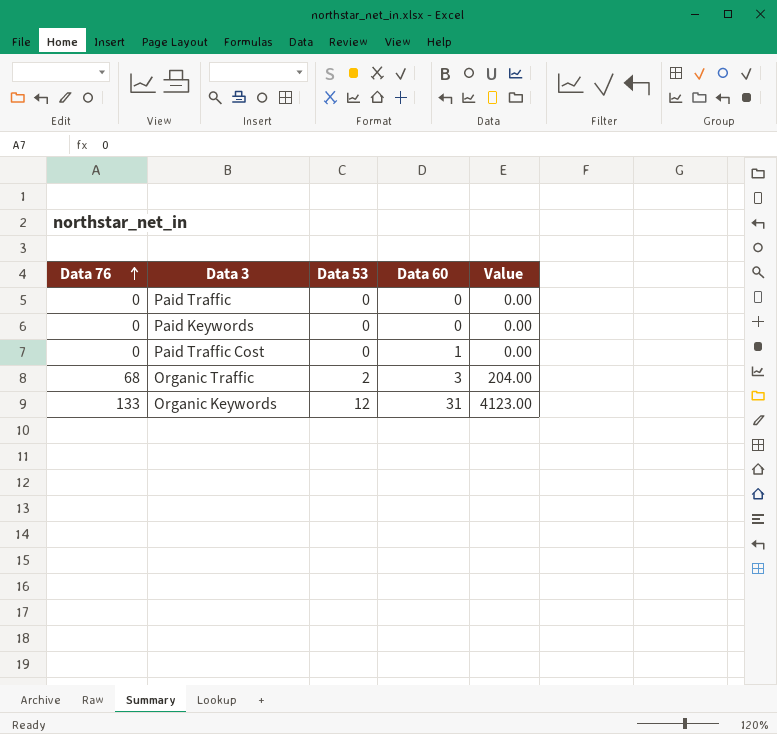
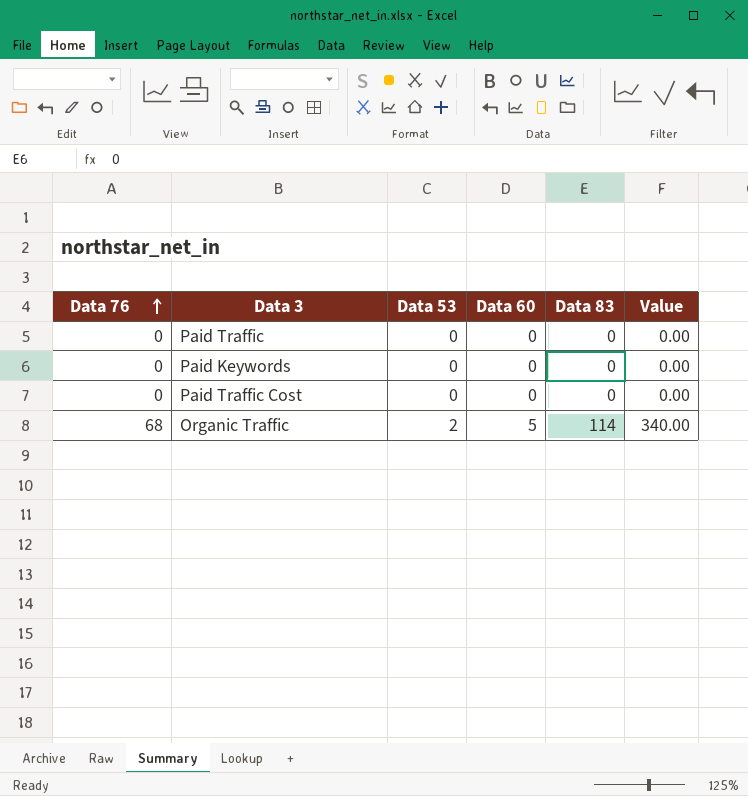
column Data 83 | position: none -> 5
row Organic Keywords: 133 | 12 | 31 | 4123.00 -> none
Paid Traffic Cost | Data 60: 1 -> 0
Organic Traffic | Data 60: 3 -> 5
Organic Traffic | Value: 204.00 -> 340.00

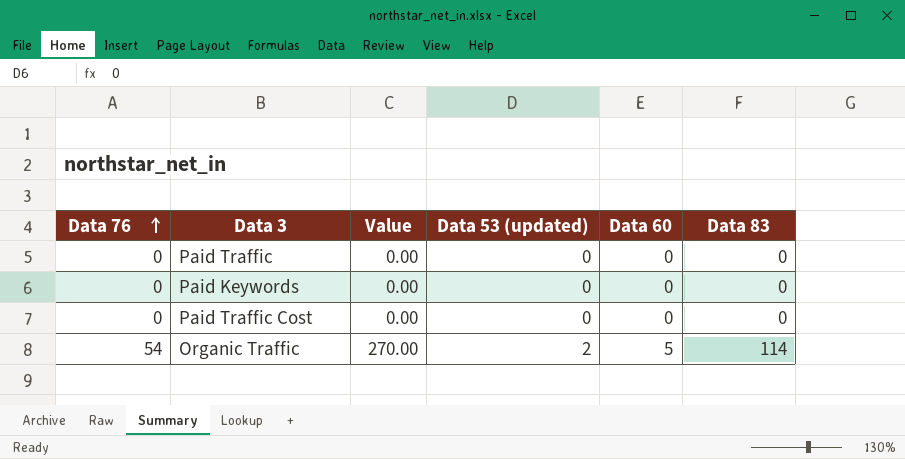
column Value | position: 6 -> 3
column name: Data 53 -> Data 53 (updated)
Organic Traffic | Data 76: 68 -> 54
Organic Traffic | Value: 340.00 -> 270.00

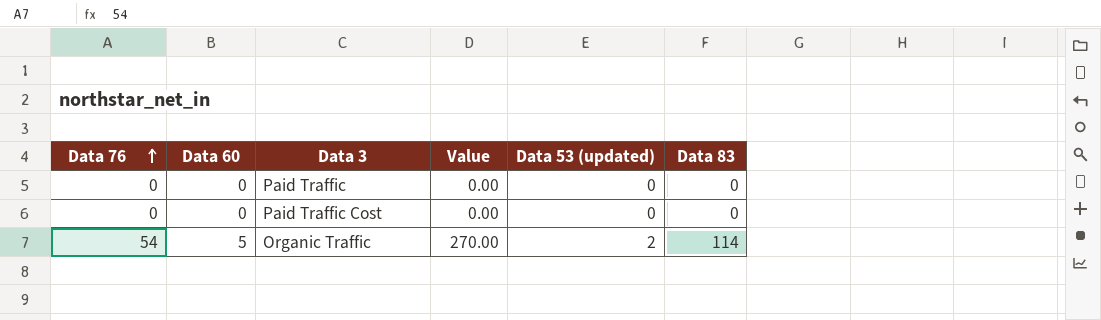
column Data 60 | position: 5 -> 2
row Paid Keywords: 0 | 0.00 | 0 | 0 | 0 -> none

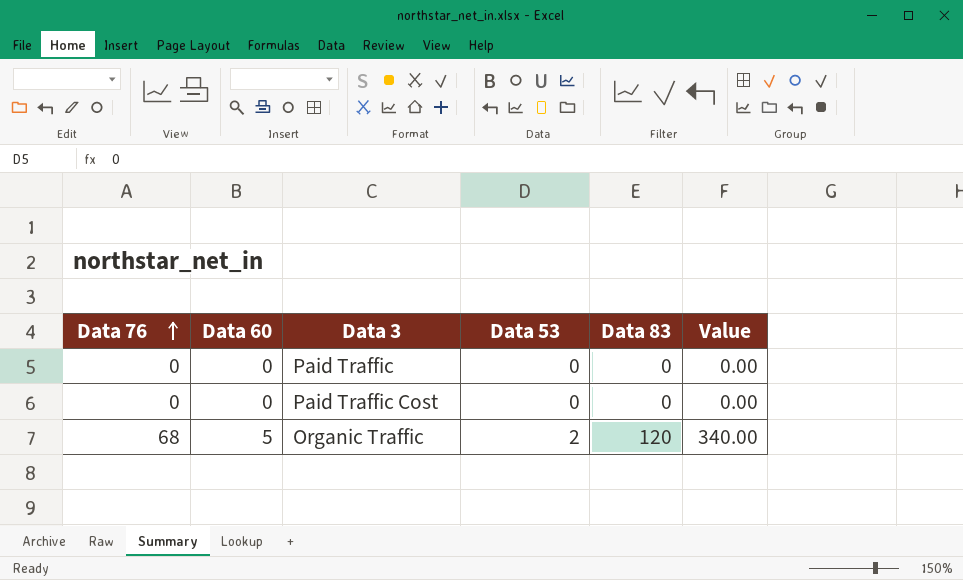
column name: Data 53 (updated) -> Data 53
column Value | position: 4 -> 6
Organic Traffic | Data 76: 54 -> 68
Organic Traffic | Data 83: 114 -> 120
Organic Traffic | Value: 270.00 -> 340.00

